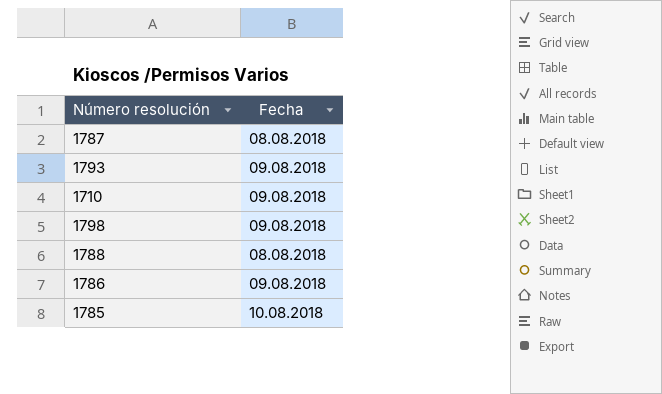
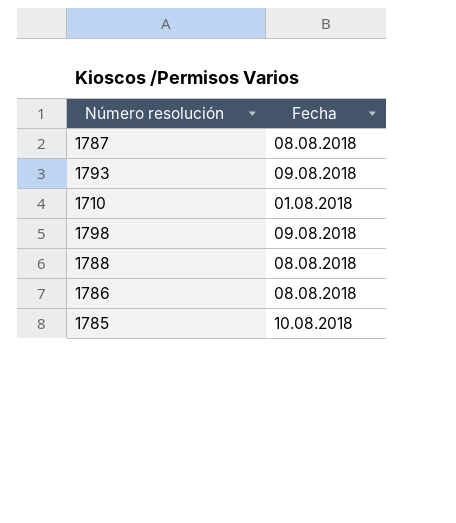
1710 | Fecha: 09.08.2018 -> 01.08.2018
1786 | Fecha: 09.08.2018 -> 08.08.2018

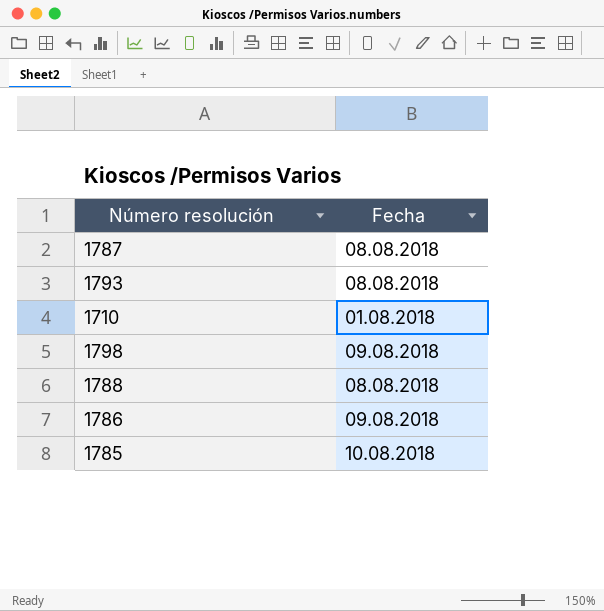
1793 | Fecha: 09.08.2018 -> 08.08.2018
1786 | Fecha: 08.08.2018 -> 09.08.2018

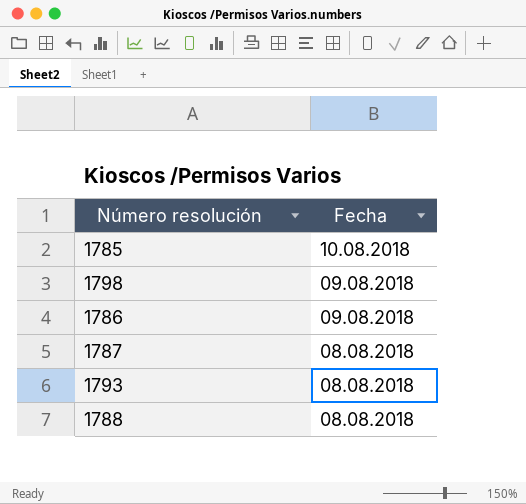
row order: none -> Fecha descending
row 1710: 01.08.2018 -> none

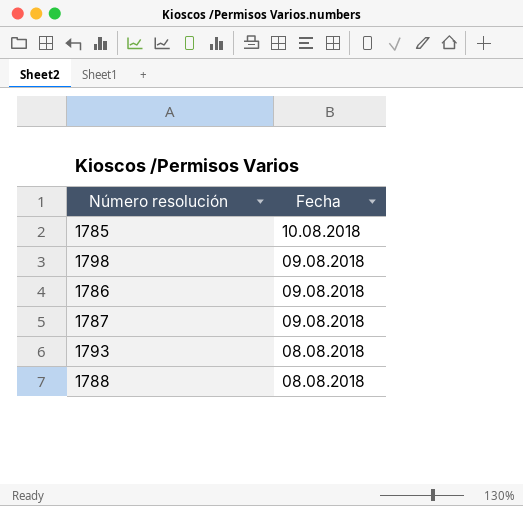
1787 | Fecha: 08.08.2018 -> 09.08.2018

